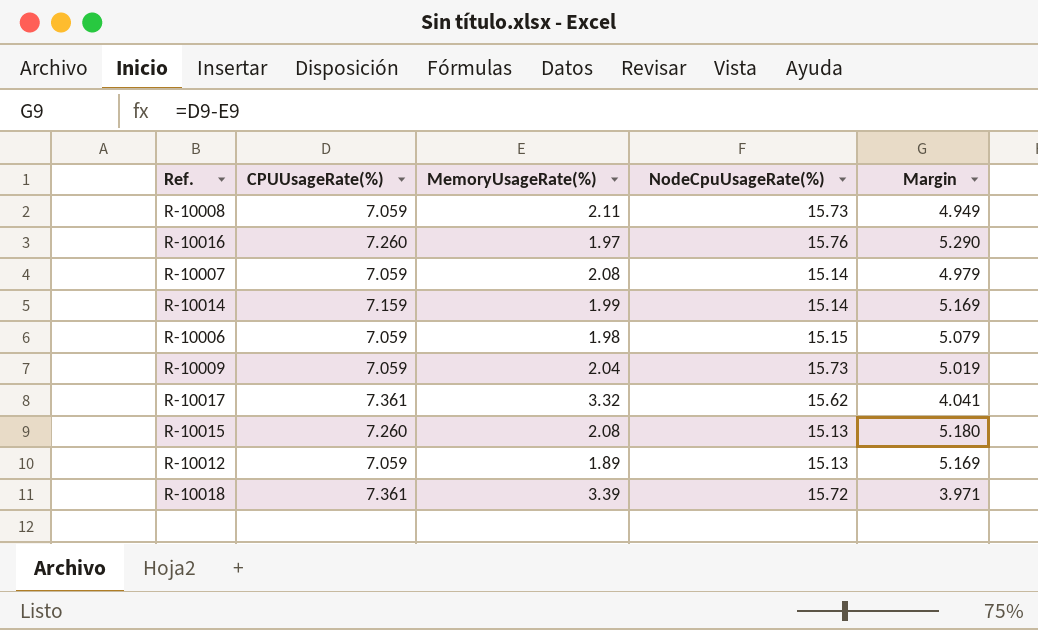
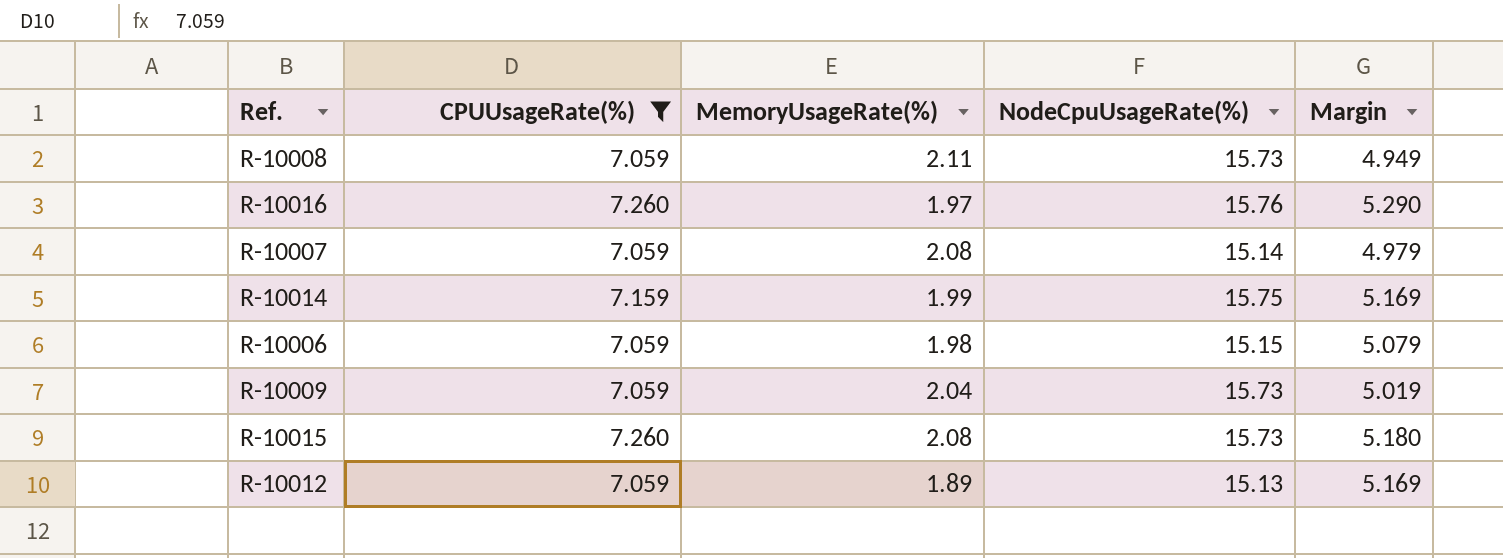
filter: none -> CPUUsageRate(%) != 7.361
R-10014 | NodeCpuUsageRate(%): 15.14 -> 15.75
R-10015 | NodeCpuUsageRate(%): 15.13 -> 15.73

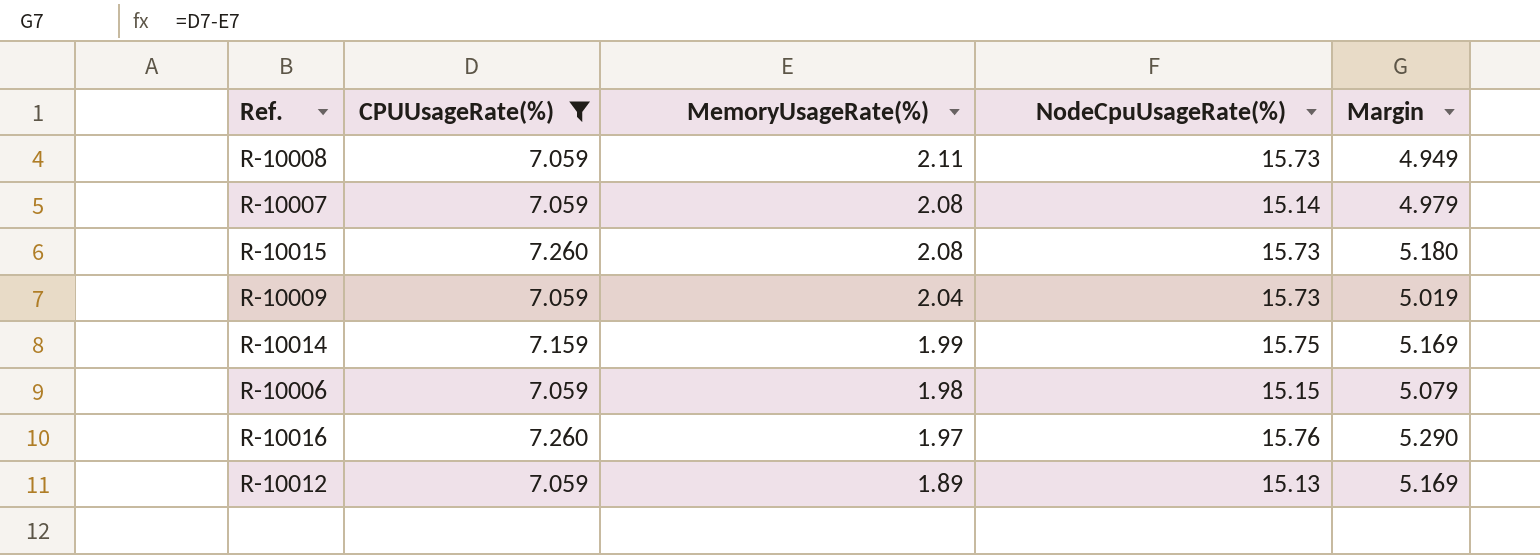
row order: none -> MemoryUsageRate(%) descending

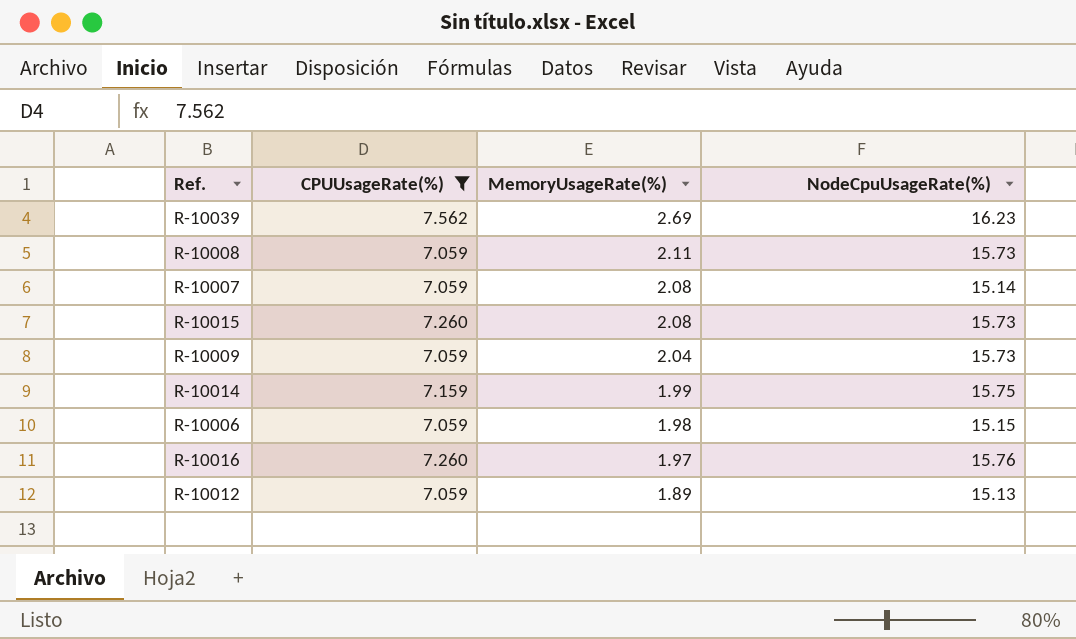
column Margin | formula: [CPUUsageRate(%)] - [MemoryUsageRate(%)] -> none
row R-10039: none -> 7.562 | 2.69 | 16.23

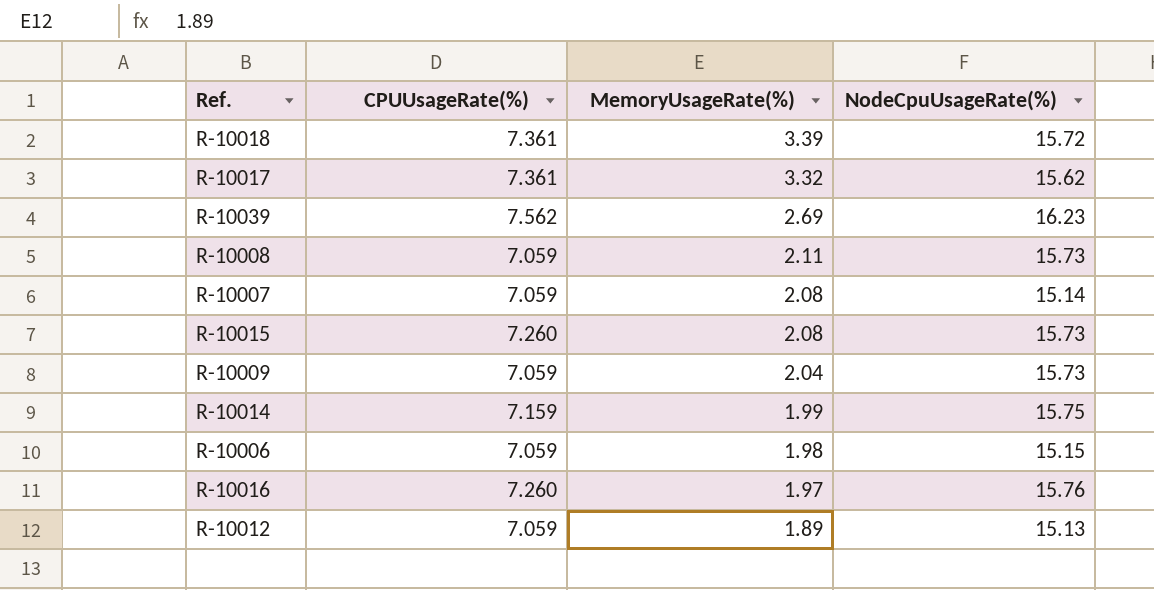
filter: CPUUsageRate(%) != 7.361 -> none

